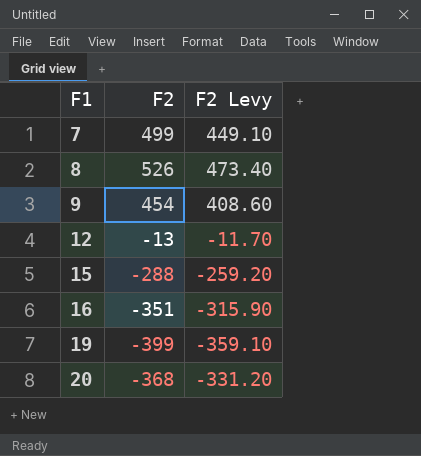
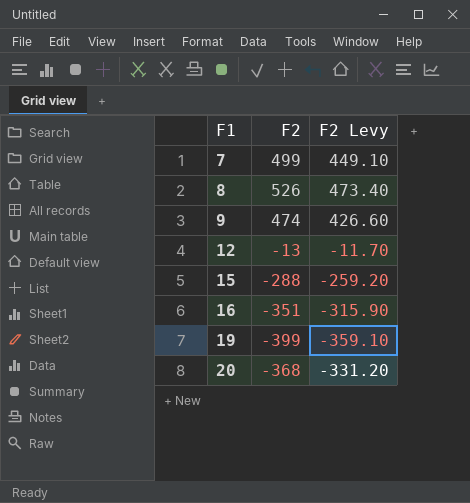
9 | F2: 454 -> 474
9 | F2 Levy: 408.60 -> 426.60

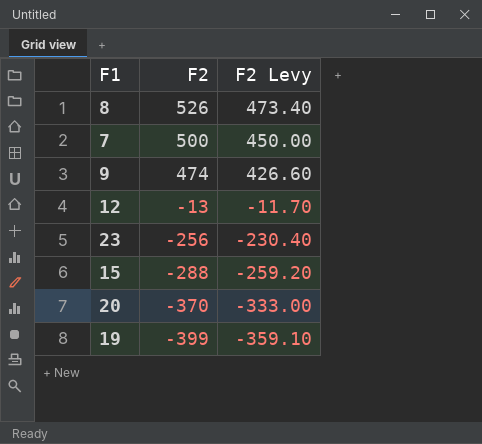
row order: F1 ascending -> F2 descending
row 16: -351 | -315.90 -> none
7 | F2: 499 -> 500
7 | F2 Levy: 449.10 -> 450.00
row 23: none -> -256 | -230.40
20 | F2: -368 -> -370
20 | F2 Levy: -331.20 -> -333.00

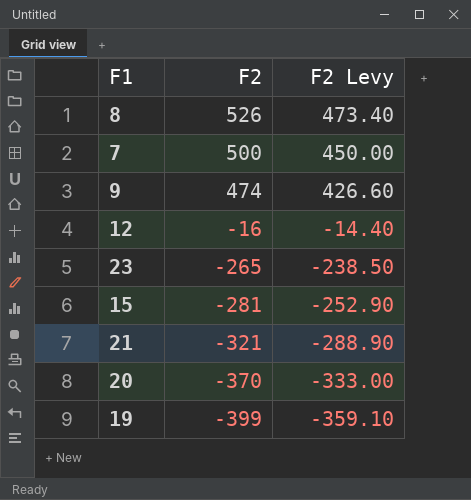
12 | F2: -13 -> -16
12 | F2 Levy: -11.70 -> -14.40
23 | F2: -256 -> -265
23 | F2 Levy: -230.40 -> -238.50
15 | F2: -288 -> -281
15 | F2 Levy: -259.20 -> -252.90
row 21: none -> -321 | -288.90

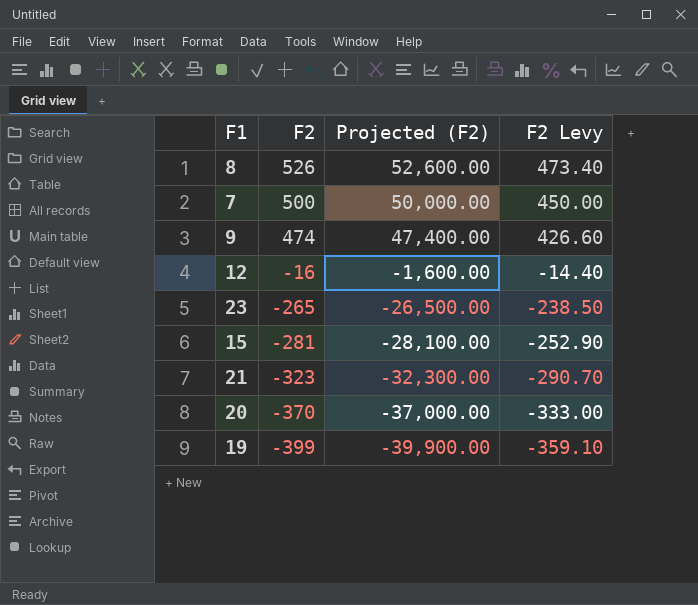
column Projected (F2) | formula: none -> [F2] * 100
21 | F2: -321 -> -323
21 | F2 Levy: -288.90 -> -290.70

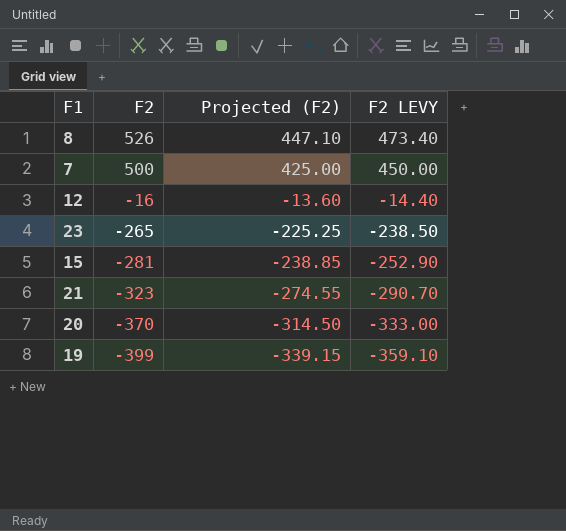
column Projected (F2) | formula: [F2] * 100 -> [F2] * 0.85
column name: F2 Levy -> F2 LEVY
row 9: 474 | 47,400.00 | 426.60 -> none

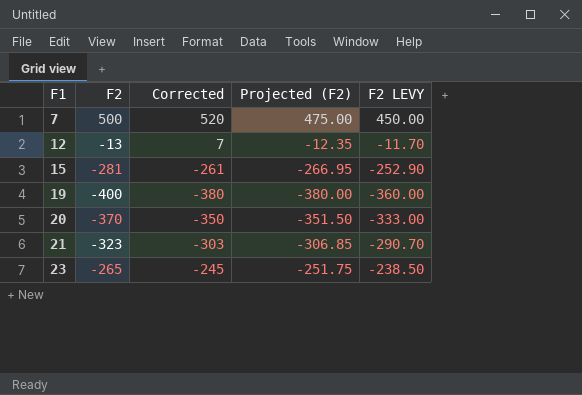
row order: F2 descending -> F1 ascending
column Corrected | formula: none -> [F2] + 20
column Projected (F2) | formula: [F2] * 0.85 -> [F2] * 0.95
row 8: 526 | 447.10 | 473.40 -> none
12 | F2: -16 -> -13
12 | F2 LEVY: -14.40 -> -11.70
19 | F2: -399 -> -400
19 | F2 LEVY: -359.10 -> -360.00

